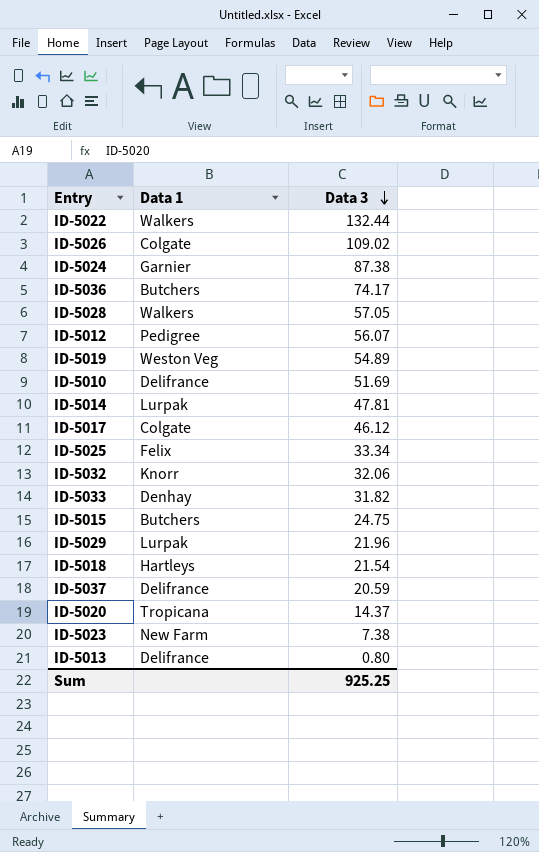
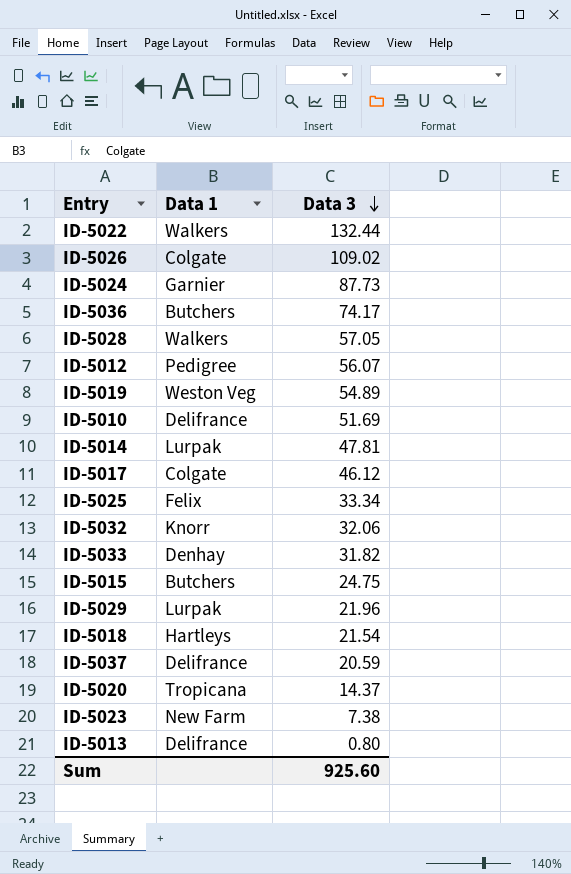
ID-5024 | Data 3: 87.38 -> 87.73
Sum | Data 3: 925.25 -> 925.60

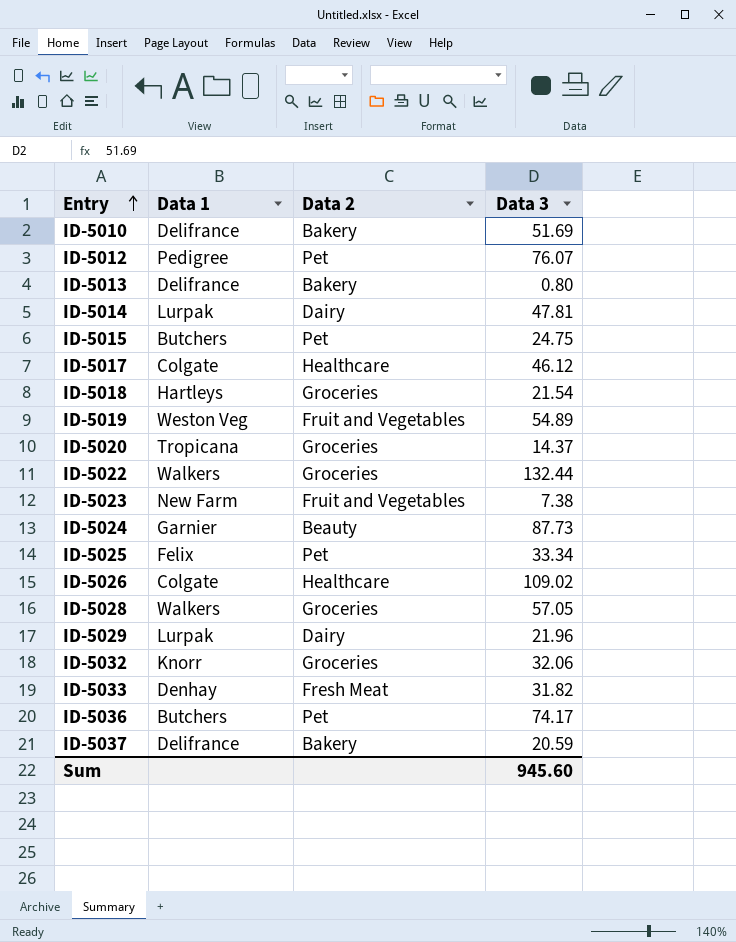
row order: Data 3 descending -> Entry ascending
column Data 2 | position: none -> 3
ID-5012 | Data 3: 56.07 -> 76.07
Sum | Data 3: 925.60 -> 945.60

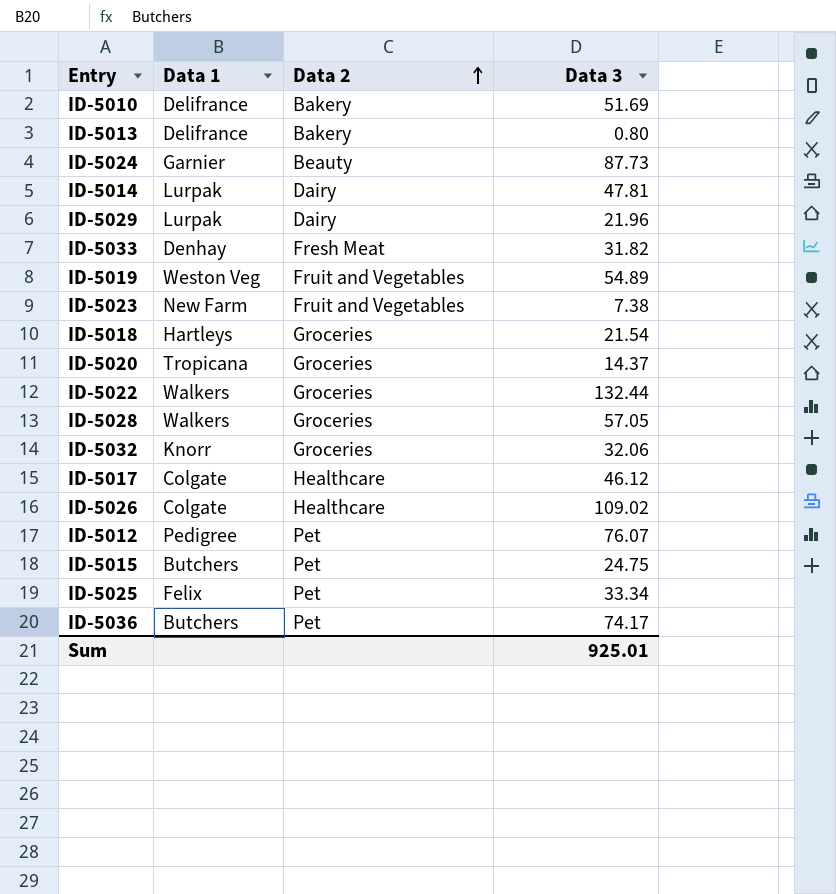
row order: Entry ascending -> Data 2 ascending
row ID-5037: Delifrance | Bakery | 20.59 -> none
Sum | Data 3: 945.60 -> 925.01

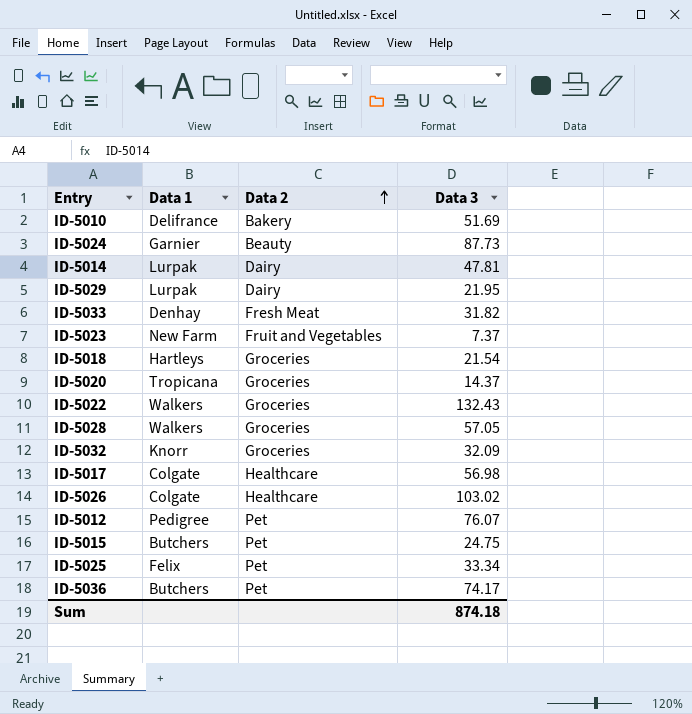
row ID-5013: Delifrance | Bakery | 0.80 -> none
row ID-5019: Weston Veg | Fruit and Vegetables | 54.89 -> none
ID-5029 | Data 3: 21.96 -> 21.95
ID-5023 | Data 3: 7.38 -> 7.37
ID-5022 | Data 3: 132.44 -> 132.43
ID-5032 | Data 3: 32.06 -> 32.09
ID-5017 | Data 3: 46.12 -> 56.98
ID-5026 | Data 3: 109.02 -> 103.02
Sum | Data 3: 925.01 -> 874.18

